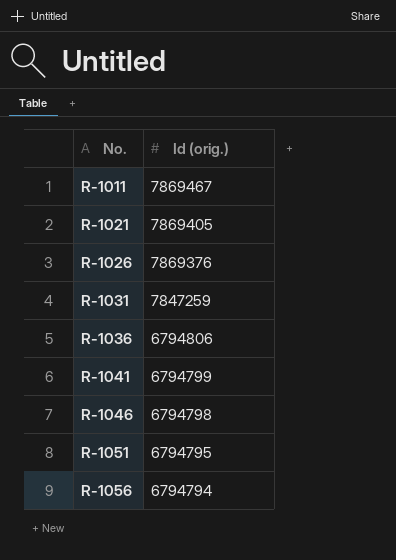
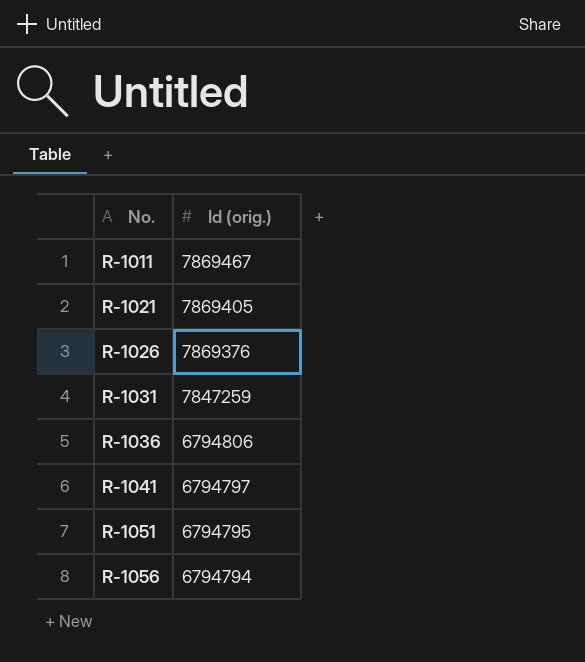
row R-1046: 6794798 -> none
R-1041 | Id (orig.): 6794799 -> 6794797

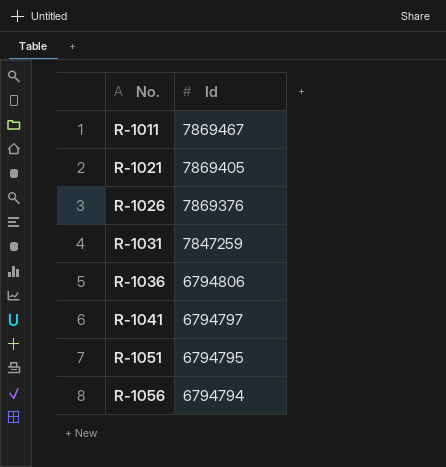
column name: Id (orig.) -> Id

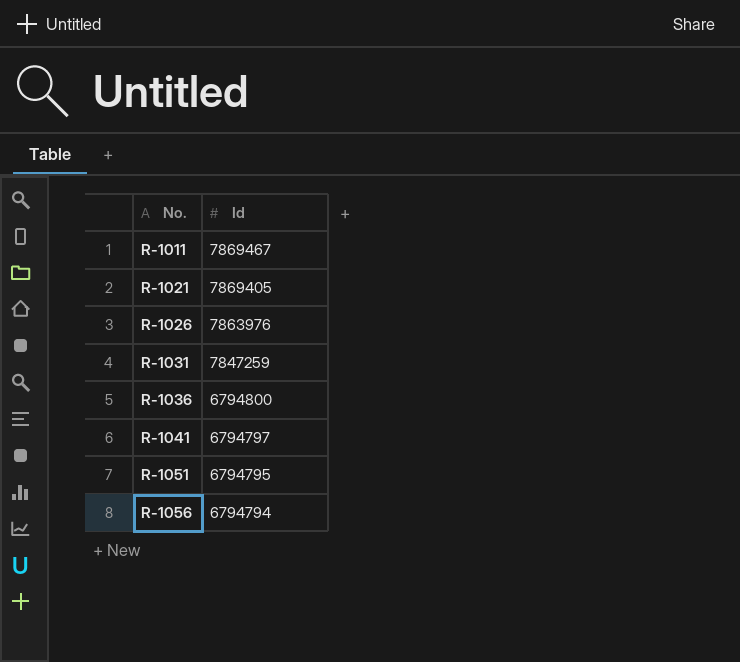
R-1026 | Id: 7869376 -> 7863976
R-1036 | Id: 6794806 -> 6794800

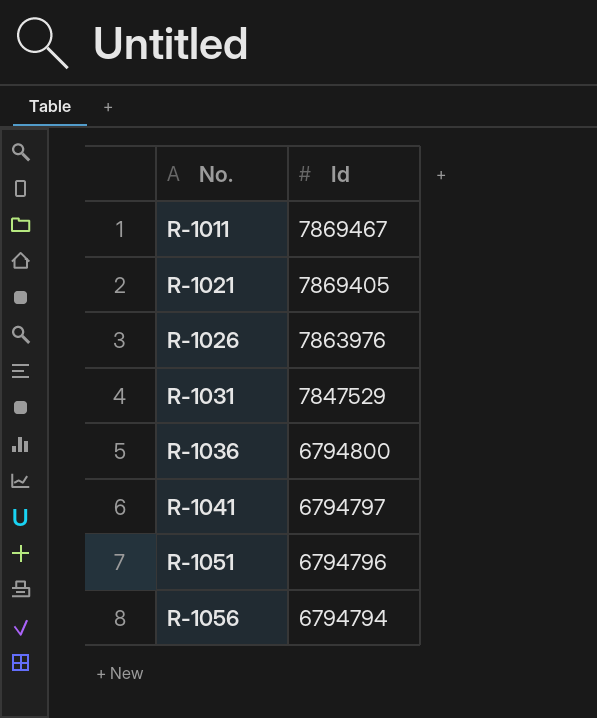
R-1031 | Id: 7847259 -> 7847529
R-1051 | Id: 6794795 -> 6794796

